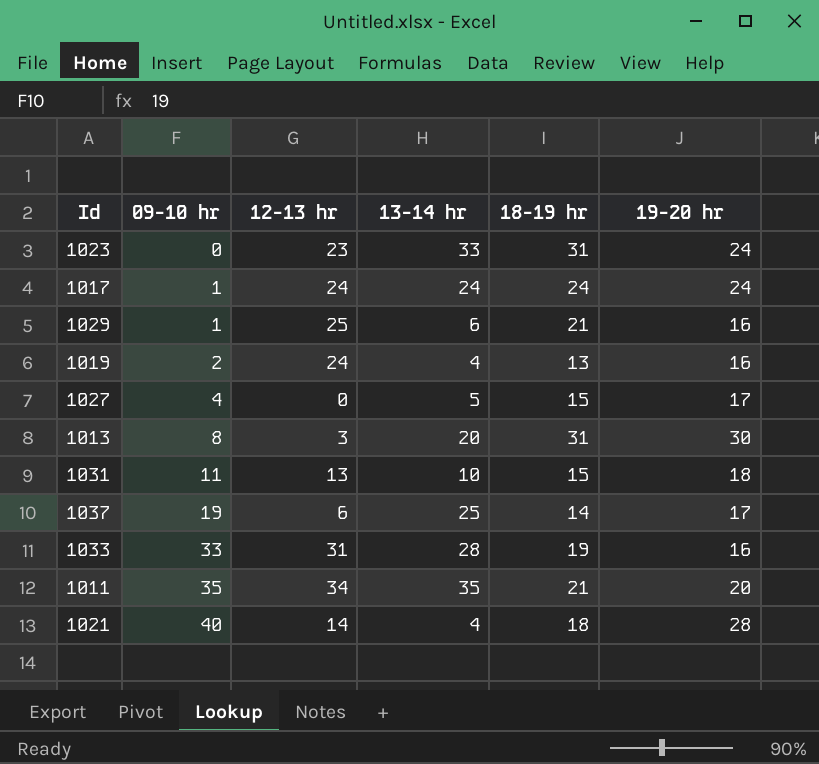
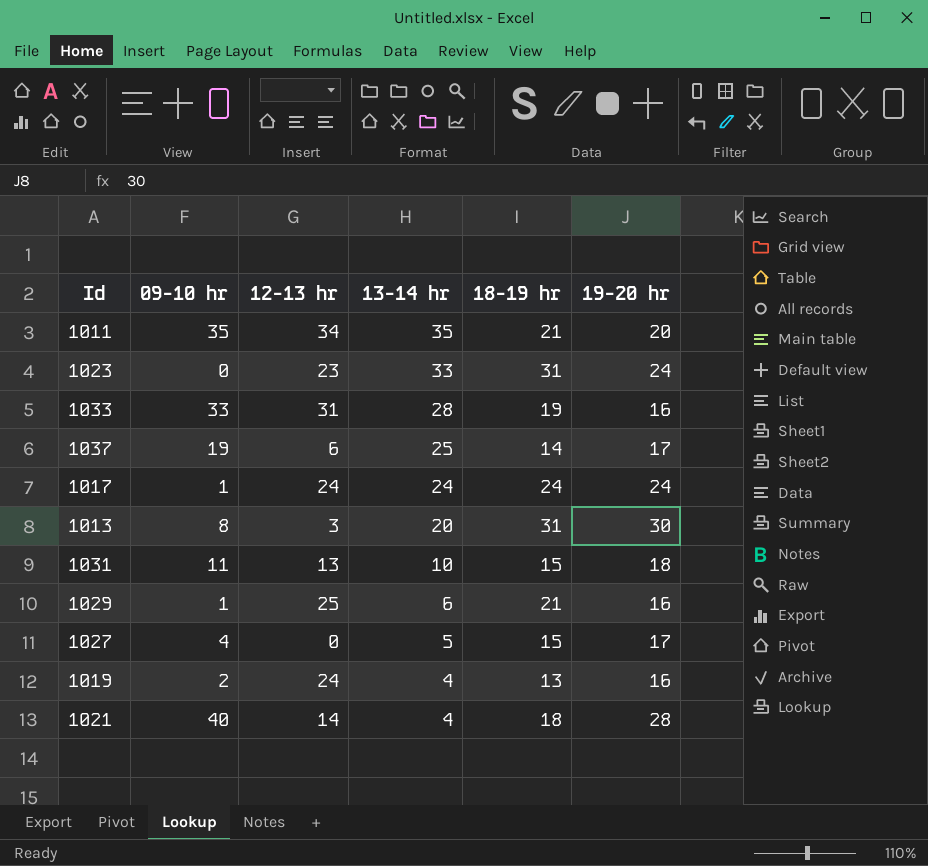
row order: 09-10 hr ascending -> 13-14 hr descending

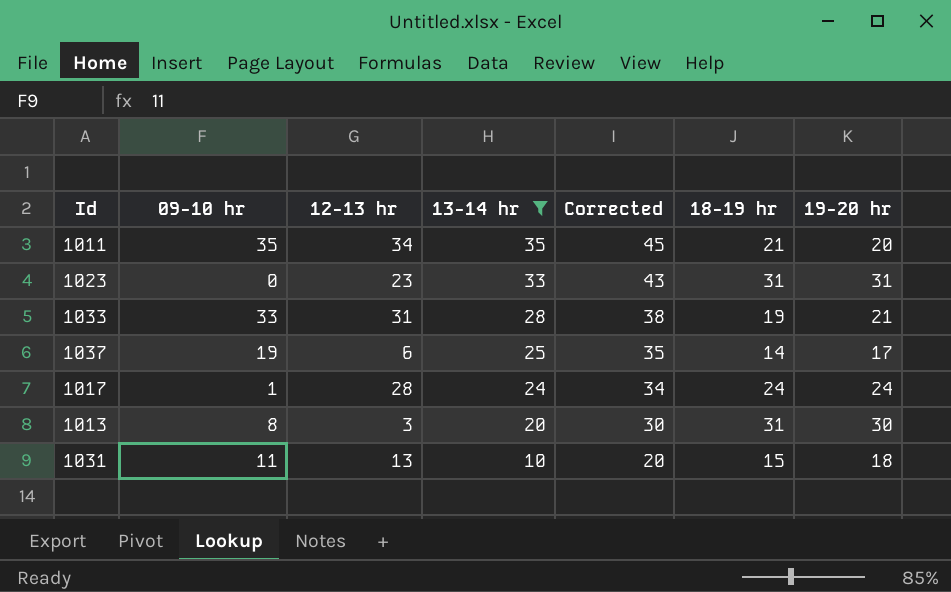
filter: none -> 13-14 hr >= 10
column Corrected | formula: none -> [13-14 hr] + 10
1023 | 19-20 hr: 24 -> 31
1033 | 19-20 hr: 16 -> 21
1017 | 12-13 hr: 24 -> 28

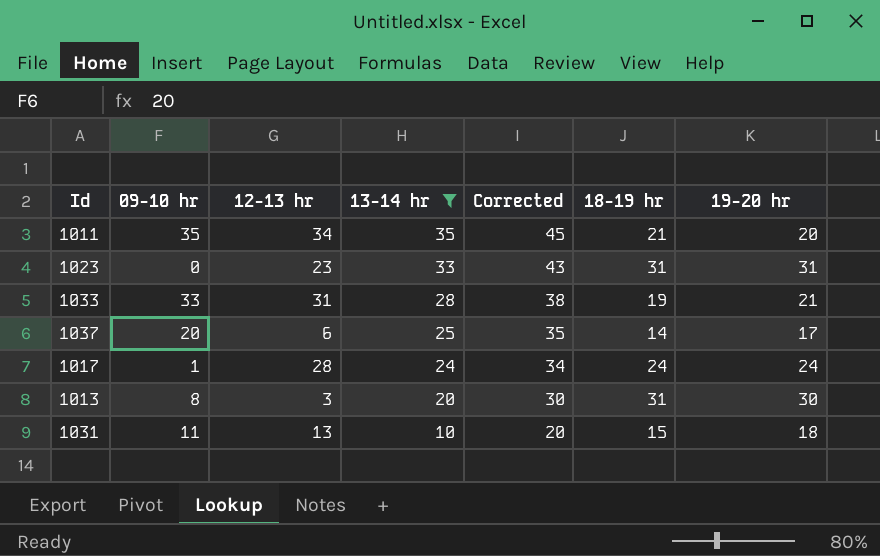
1037 | 09-10 hr: 19 -> 20

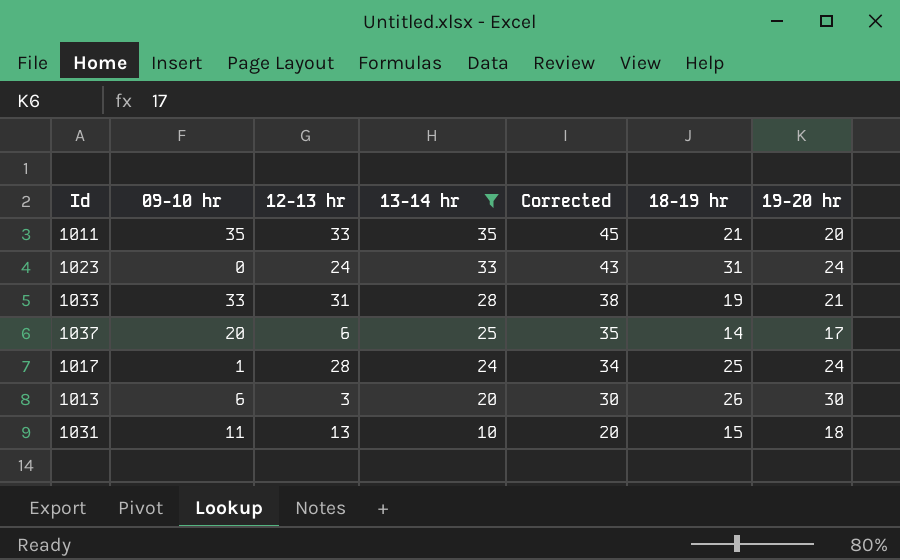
1011 | 12-13 hr: 34 -> 33
1023 | 12-13 hr: 23 -> 24
1023 | 19-20 hr: 31 -> 24
1017 | 18-19 hr: 24 -> 25
1013 | 09-10 hr: 8 -> 6
1013 | 18-19 hr: 31 -> 26

